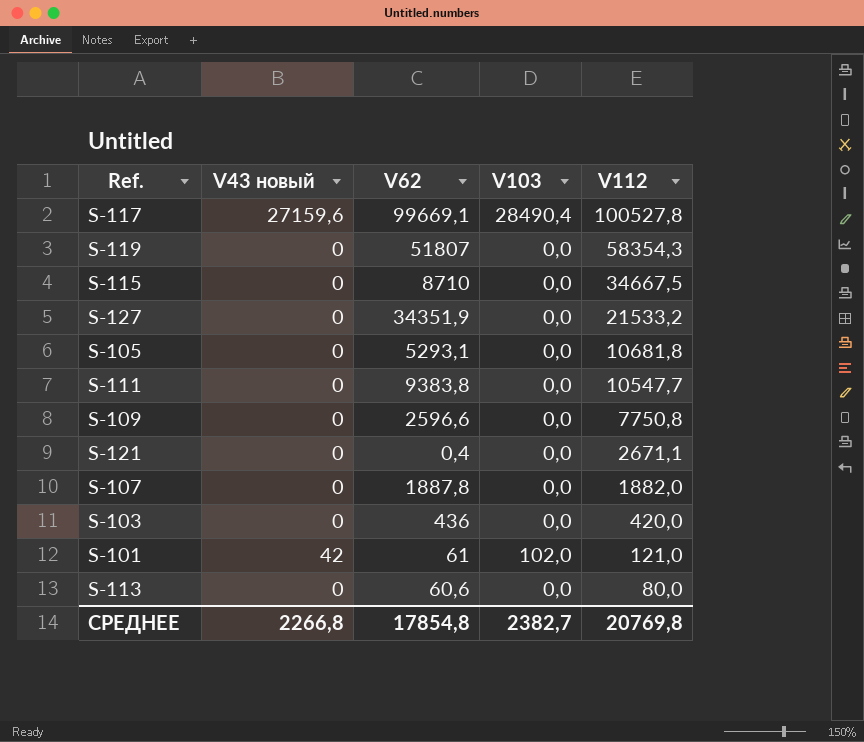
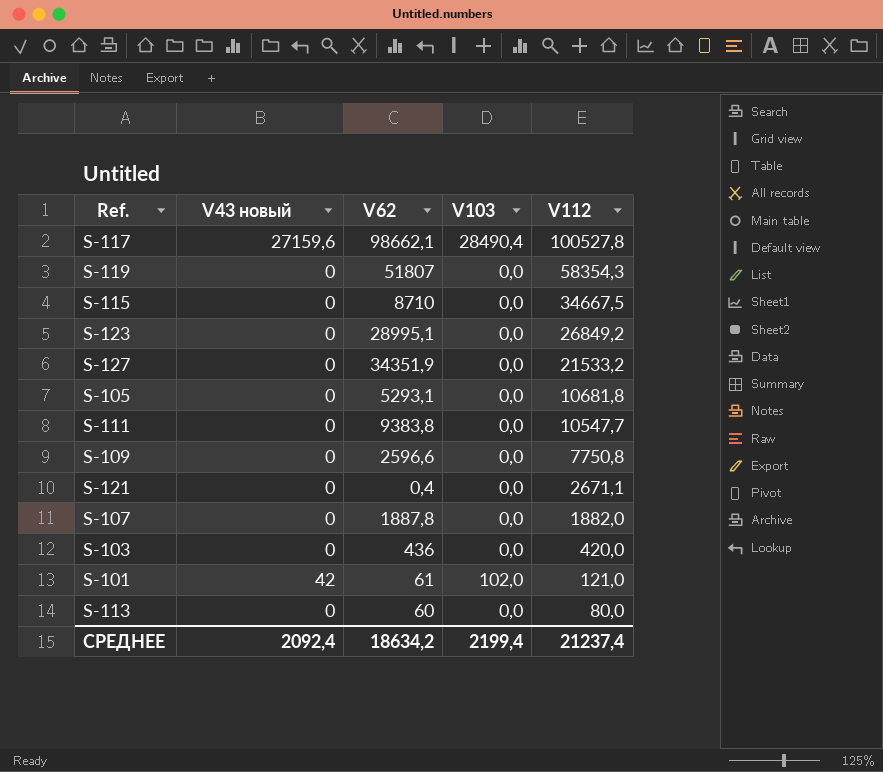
S-117 | V62: 99669,1 -> 98662,1
row S-123: none -> 0 | 28995,1 | 0,0 | 26849,2
S-113 | V62: 60,6 -> 60
СРЕДНЕЕ | V43 новый: 2266,8 -> 2092,4
СРЕДНЕЕ | V62: 17854,8 -> 18634,2
СРЕДНЕЕ | V103: 2382,7 -> 2199,4
СРЕДНЕЕ | V112: 20769,8 -> 21237,4

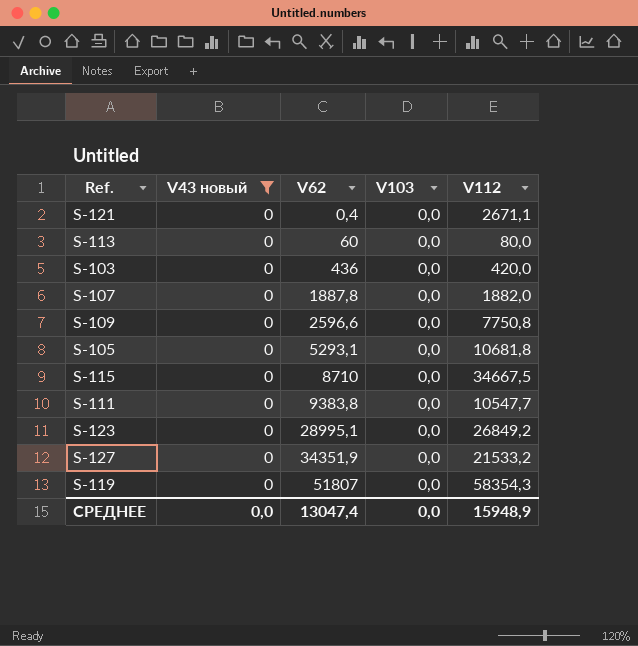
filter: none -> V43 новый = 0
row order: V112 descending -> V62 ascending
СРЕДНЕЕ | V43 новый: 2092,4 -> 0,0
СРЕДНЕЕ | V62: 18634,2 -> 13047,4
СРЕДНЕЕ | V103: 2199,4 -> 0,0
СРЕДНЕЕ | V112: 21237,4 -> 15948,9

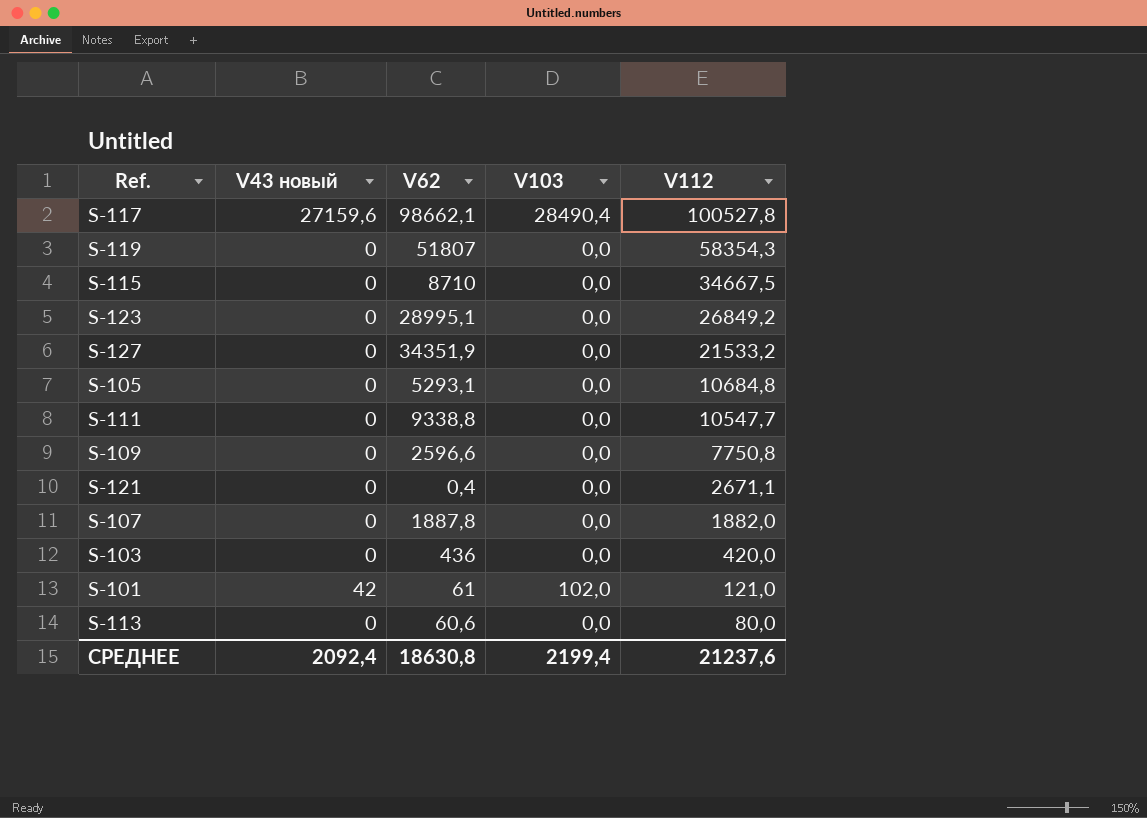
filter: V43 новый = 0 -> none
row order: V62 ascending -> V112 descending
S-105 | V112: 10681,8 -> 10684,8
S-111 | V62: 9383,8 -> 9338,8
S-113 | V62: 60 -> 60,6
СРЕДНЕЕ | V43 новый: 0,0 -> 2092,4
СРЕДНЕЕ | V62: 13047,4 -> 18630,8
СРЕДНЕЕ | V103: 0,0 -> 2199,4
СРЕДНЕЕ | V112: 15948,9 -> 21237,6

